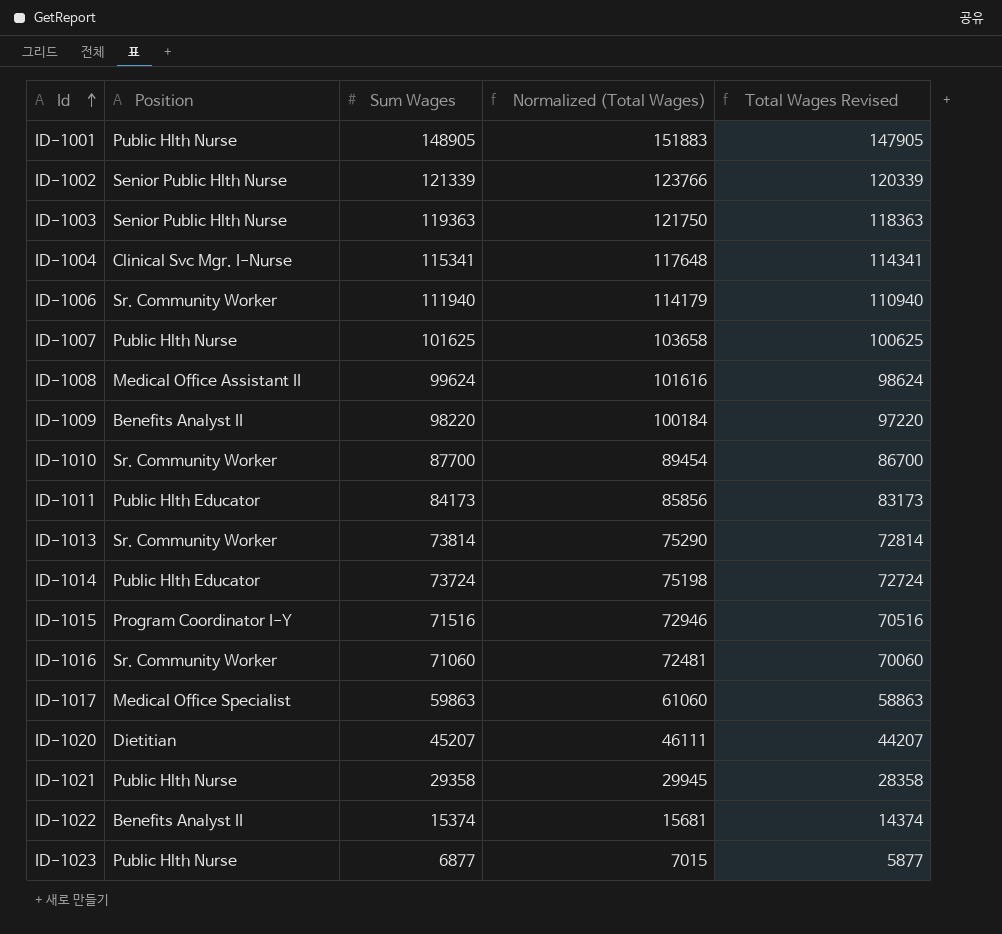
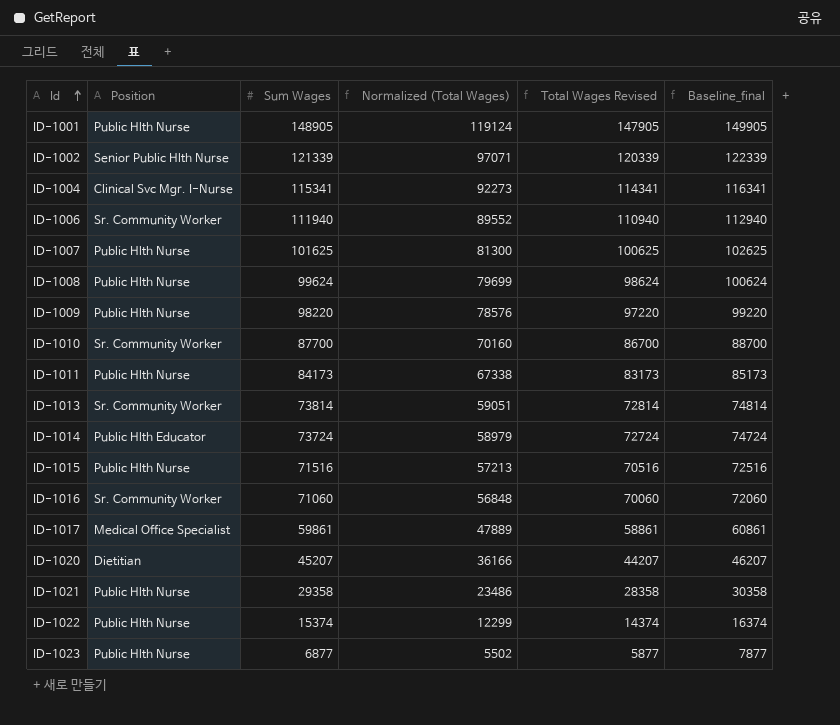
column Normalized (Total Wages) | formula: [Sum Wages] * 1.02 -> [Sum Wages] * 0.8
column Baseline_final | formula: none -> [Sum Wages] + 1000
row ID-1003: Senior Public Hlth Nurse | 119363 | 121750 | 118363 -> none
ID-1008 | Position: Medical Office Assistant II -> Public Hlth Nurse
ID-1009 | Position: Benefits Analyst II -> Public Hlth Nurse
ID-1011 | Position: Public Hlth Educator -> Public Hlth Nurse
ID-1015 | Position: Program Coordinator I-Y -> Public Hlth Nurse
ID-1017 | Sum Wages: 59863 -> 59861
ID-1017 | Total Wages Revised: 58863 -> 58861
ID-1022 | Position: Benefits Analyst II -> Public Hlth Nurse

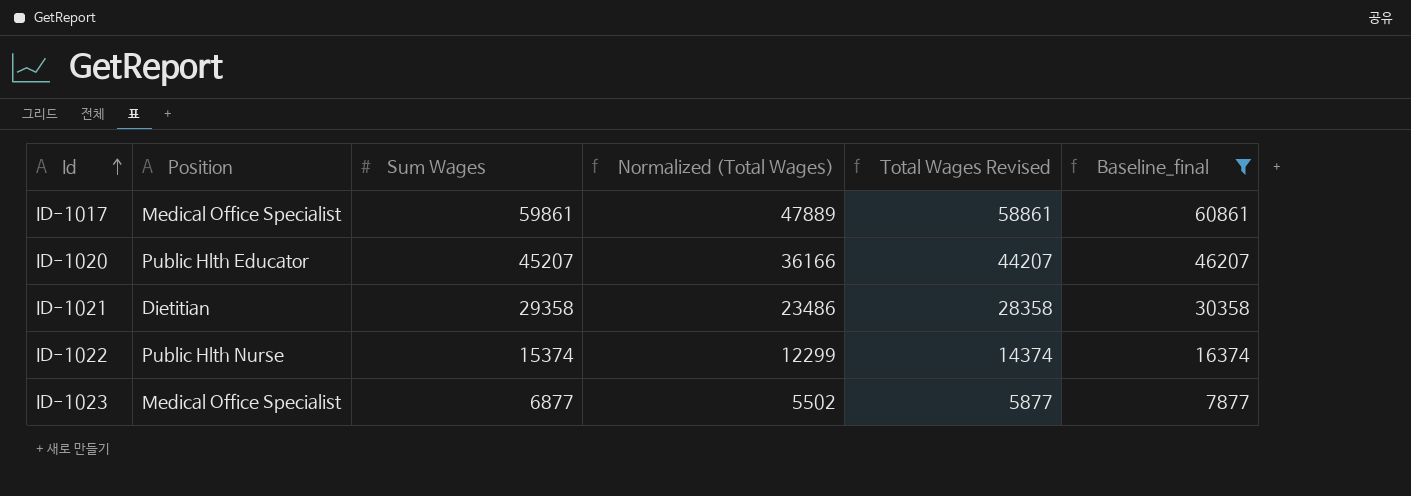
filter: none -> Baseline_final <= 60861
ID-1020 | Position: Dietitian -> Public Hlth Educator
ID-1021 | Position: Public Hlth Nurse -> Dietitian
ID-1023 | Position: Public Hlth Nurse -> Medical Office Specialist

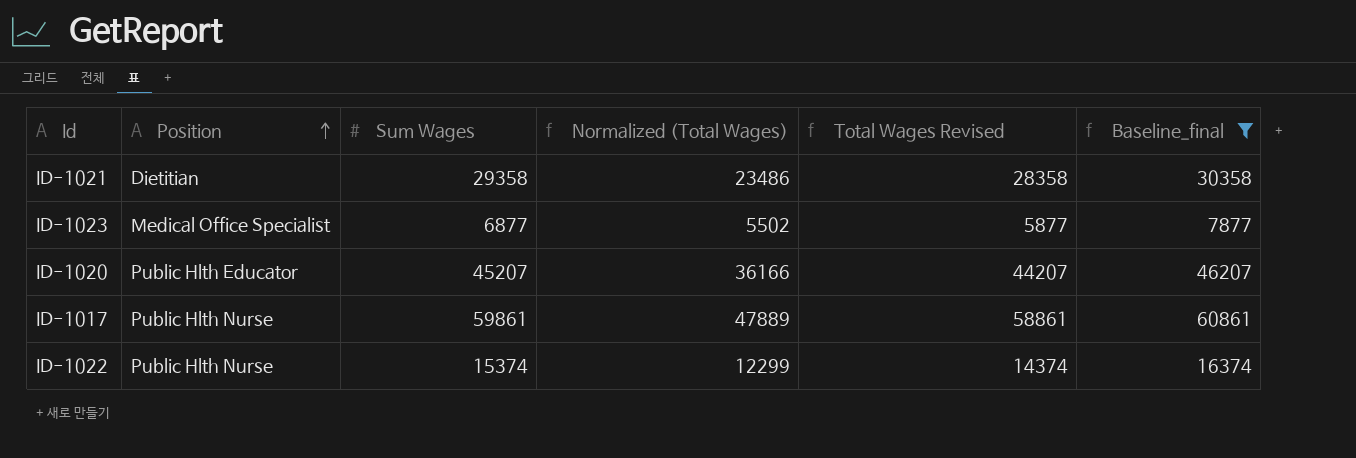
row order: Id ascending -> Position ascending
ID-1017 | Position: Medical Office Specialist -> Public Hlth Nurse

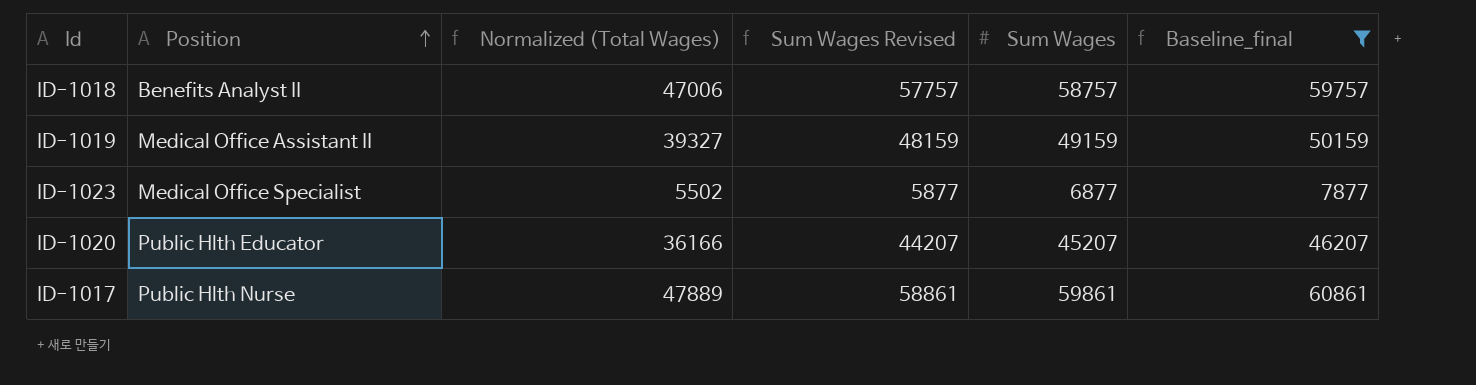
column name: Total Wages Revised -> Sum Wages Revised
column Sum Wages | position: 3 -> 5
row ID-1021: Dietitian | 29358 | 23486 | 28358 | 30358 -> none
row ID-1022: Public Hlth Nurse | 15374 | 12299 | 14374 | 16374 -> none
row ID-1018: none -> Benefits Analyst II | 47006 | 57757 | 58757 | 59757
row ID-1019: none -> Medical Office Assistant II | 39327 | 48159 | 49159 | 50159

